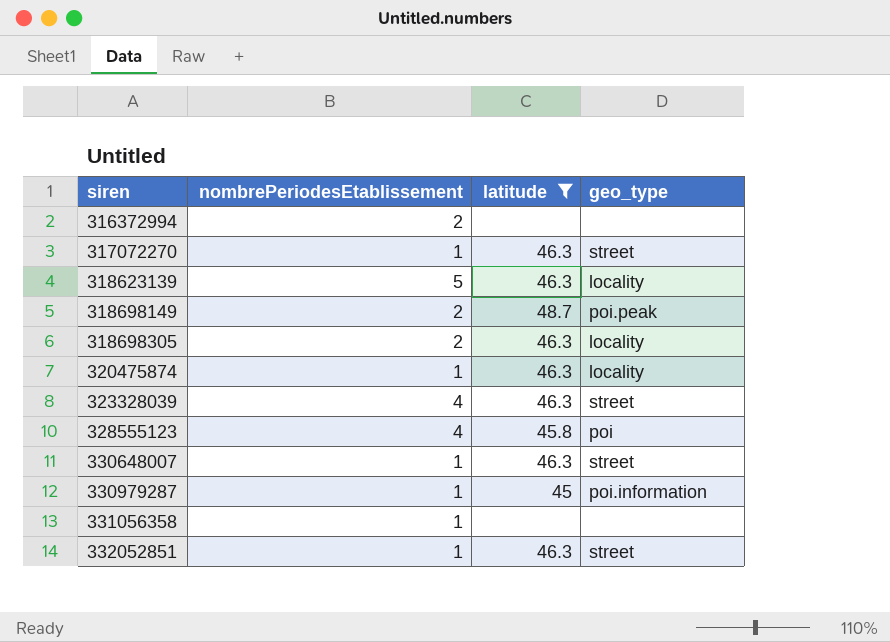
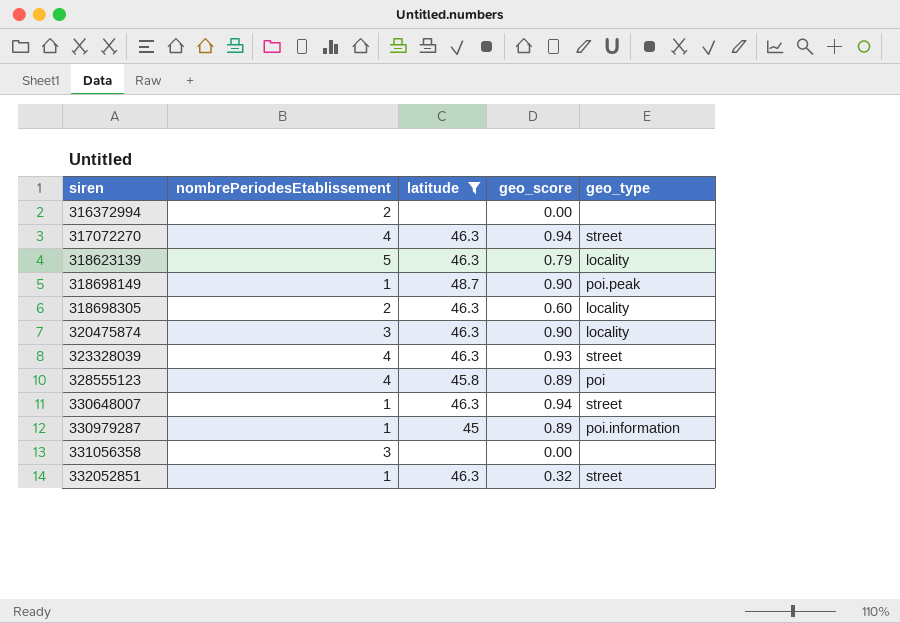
column geo_score | position: none -> 4
317072270 | nombrePeriodesEtablissement: 1 -> 4
318698149 | nombrePeriodesEtablissement: 2 -> 1
320475874 | nombrePeriodesEtablissement: 1 -> 3
331056358 | nombrePeriodesEtablissement: 1 -> 3

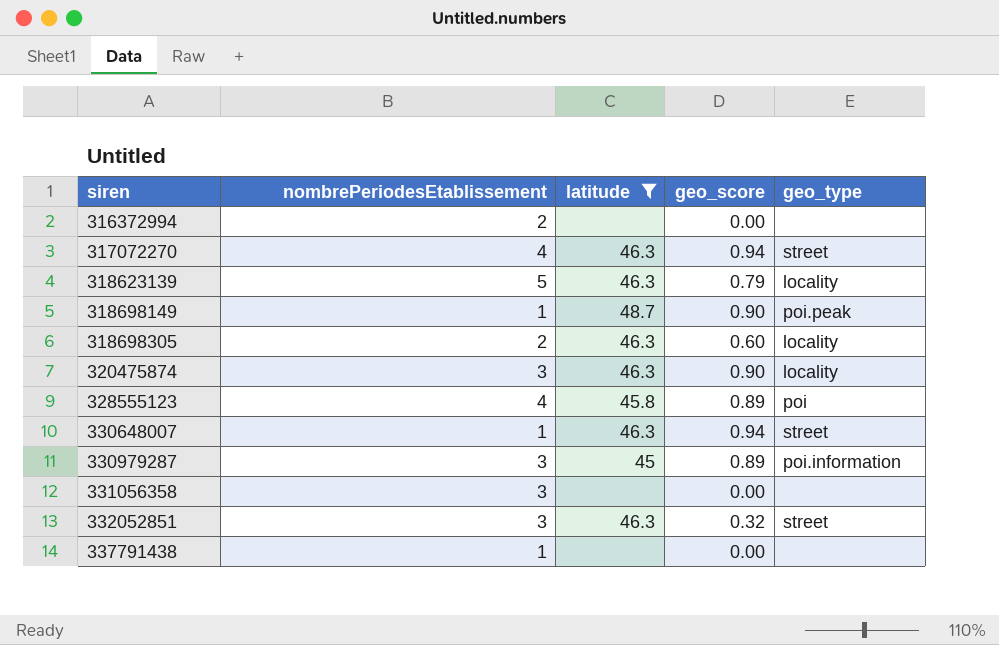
row 323328039: 4 | 46.3 | 0.93 | street -> none
330979287 | nombrePeriodesEtablissement: 1 -> 3
332052851 | nombrePeriodesEtablissement: 1 -> 3
row 337791438: none -> 1 | none | 0.00 | none

